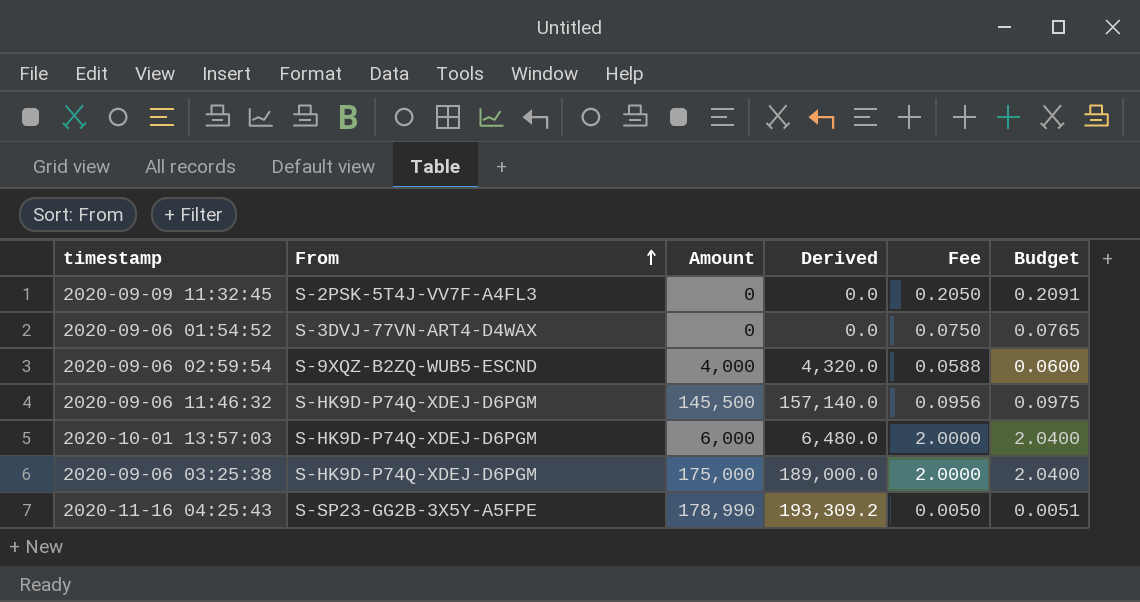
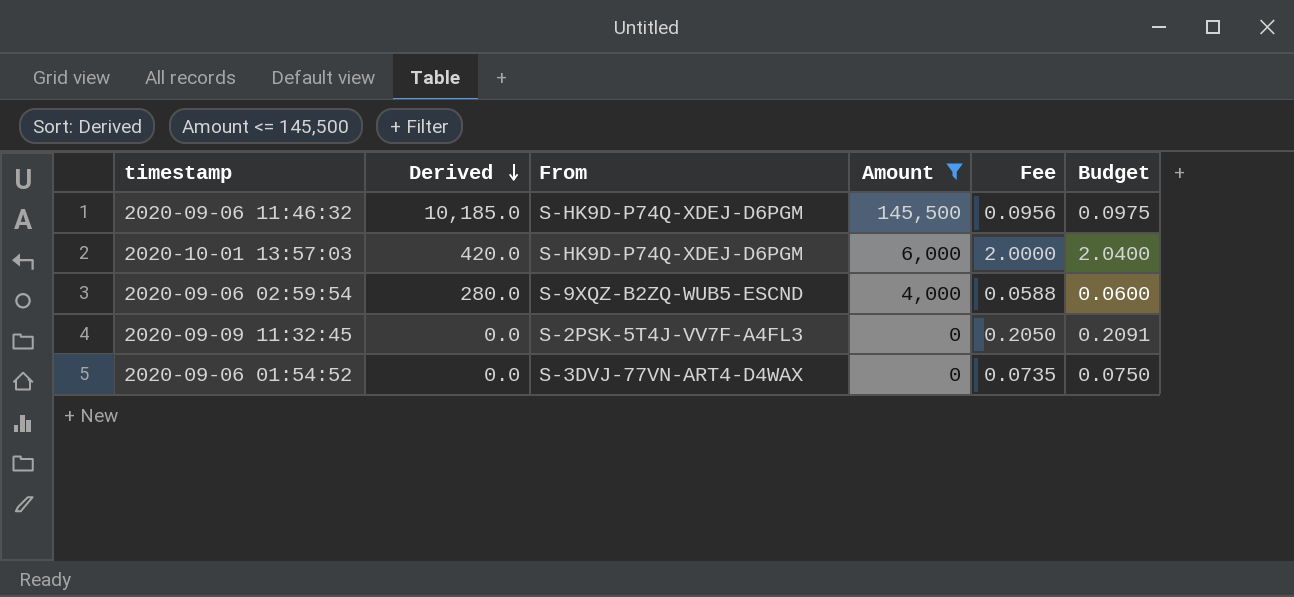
filter: none -> Amount <= 145,500
row order: From ascending -> Derived descending
column Derived | formula: [Amount] * 1.08 -> [Amount] * 0.07
column Derived | position: 4 -> 2
2020-09-06 01:54:52 | Fee: 0.0750 -> 0.0735
2020-09-06 01:54:52 | Budget: 0.0765 -> 0.0750

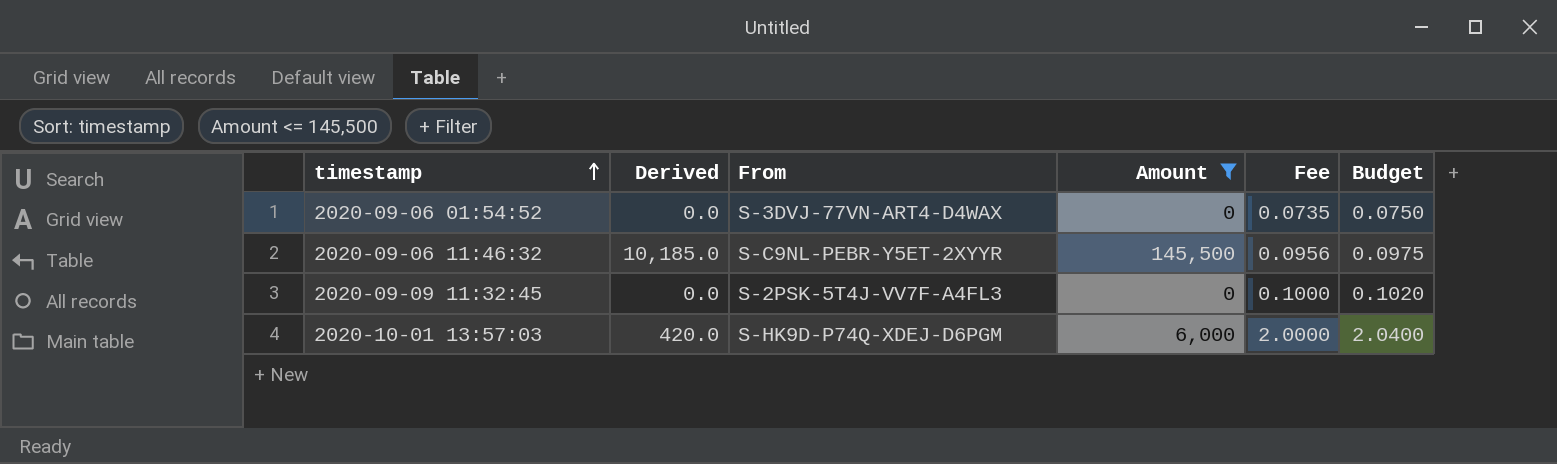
row order: Derived descending -> timestamp ascending
row 2020-09-06 02:59:54: 280.0 | S-9XQZ-B2ZQ-WUB5-ESCND | 4,000 | 0.0588 | 0.0600 -> none
2020-09-06 11:46:32 | From: S-HK9D-P74Q-XDEJ-D6PGM -> S-C9NL-PEBR-Y5ET-2XYYR
2020-09-09 11:32:45 | Fee: 0.2050 -> 0.1000
2020-09-09 11:32:45 | Budget: 0.2091 -> 0.1020

